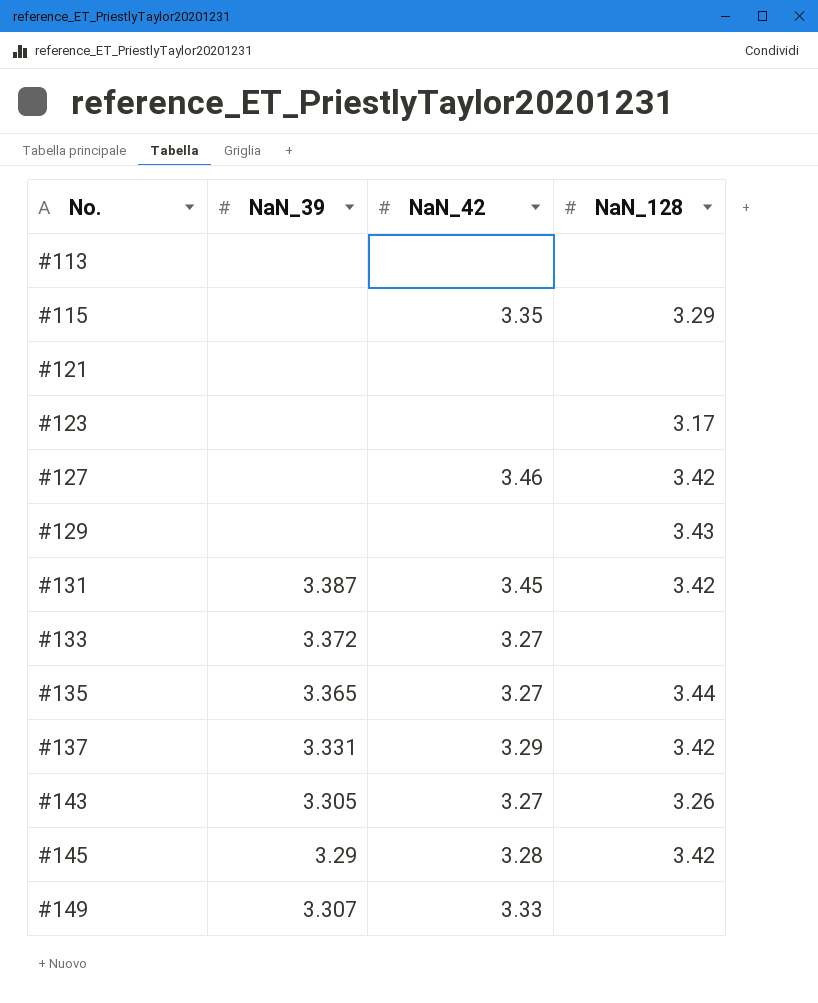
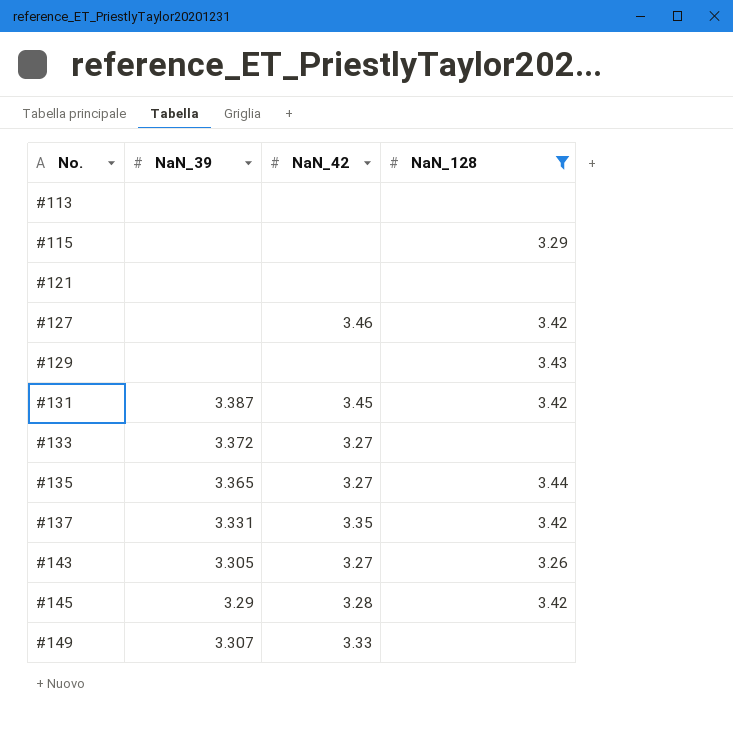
filter: none -> NaN_128 != 3.17
#115 | NaN_42: 3.35 -> none
#137 | NaN_42: 3.29 -> 3.35

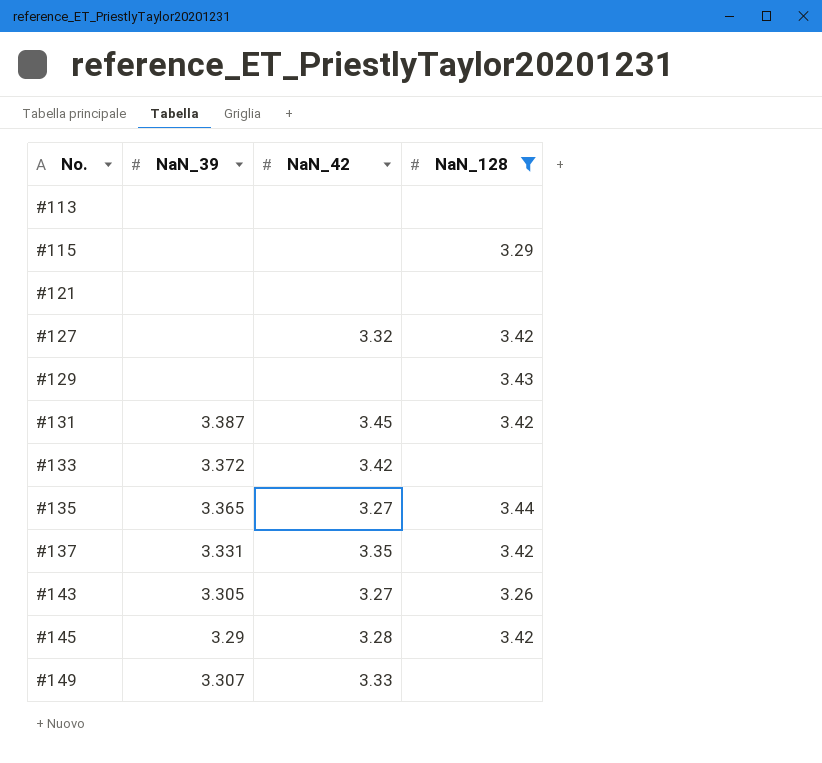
#127 | NaN_42: 3.46 -> 3.32
#133 | NaN_42: 3.27 -> 3.42

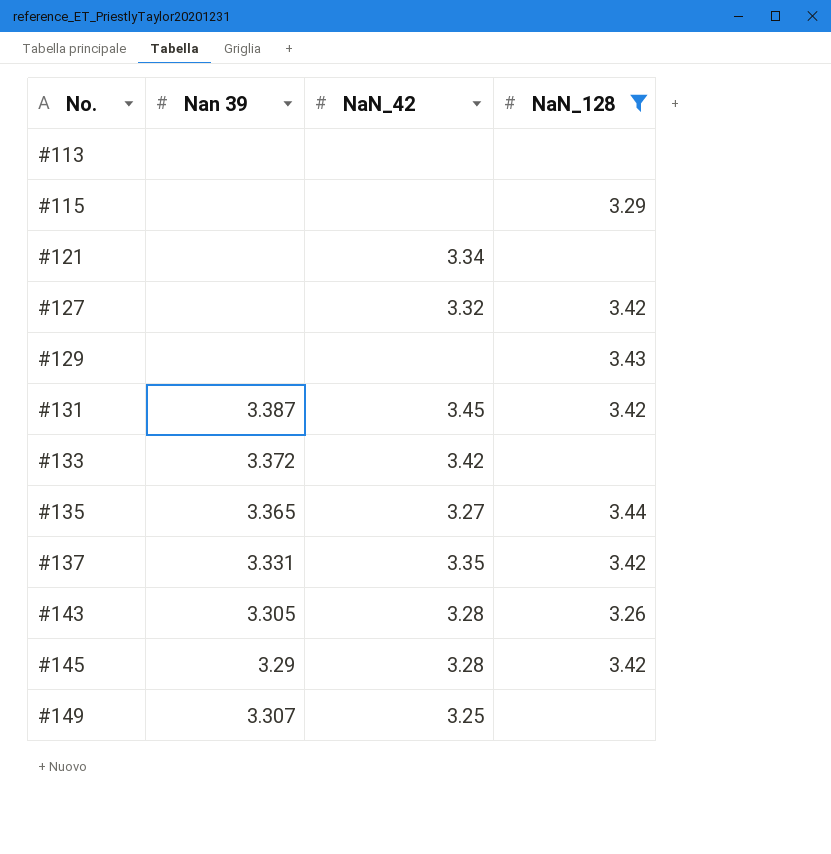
column name: NaN_39 -> Nan 39
#121 | NaN_42: none -> 3.34
#143 | NaN_42: 3.27 -> 3.28
#149 | NaN_42: 3.33 -> 3.25

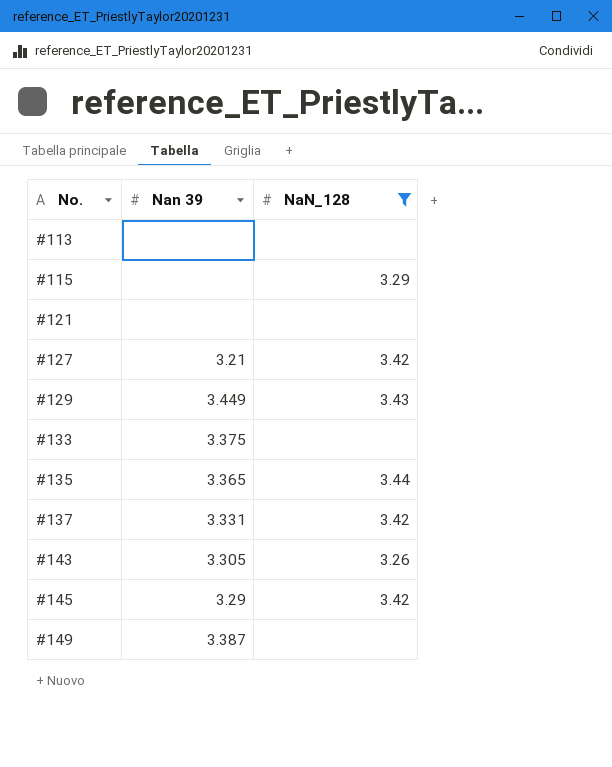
column NaN_42 | position: 3 -> none
row #131: 3.387 | 3.45 | 3.42 -> none
#127 | Nan 39: none -> 3.21
#129 | Nan 39: none -> 3.449
#133 | Nan 39: 3.372 -> 3.375
#149 | Nan 39: 3.307 -> 3.387

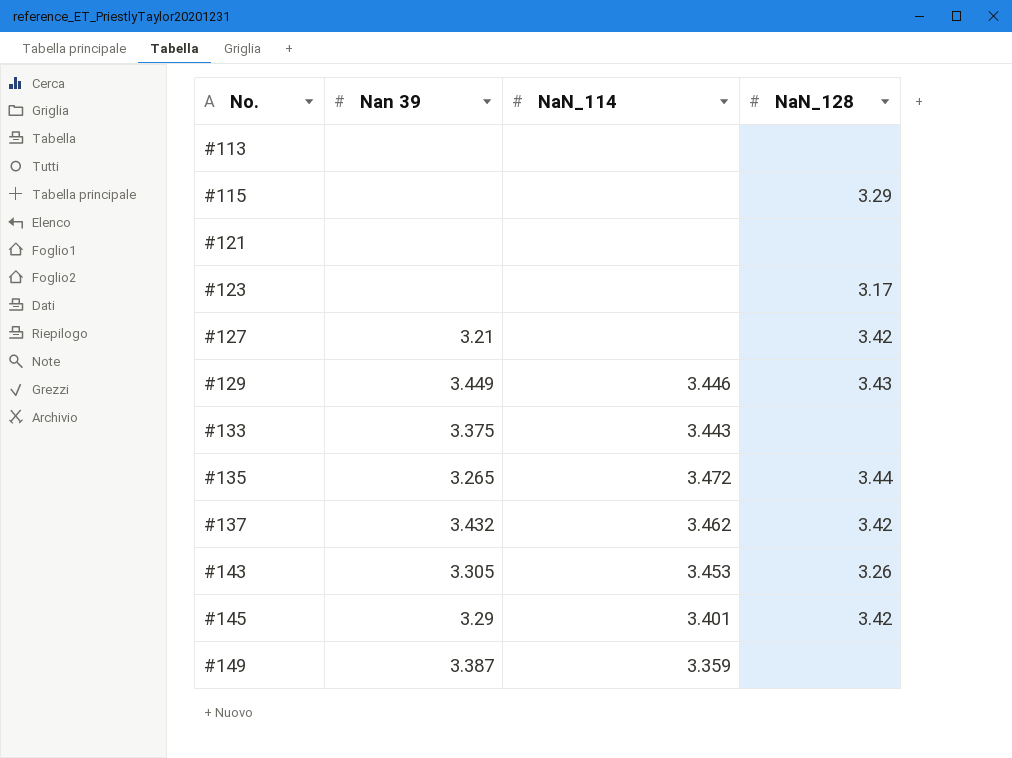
filter: NaN_128 != 3.17 -> none
column NaN_114 | position: none -> 3
#135 | Nan 39: 3.365 -> 3.265
#137 | Nan 39: 3.331 -> 3.432

